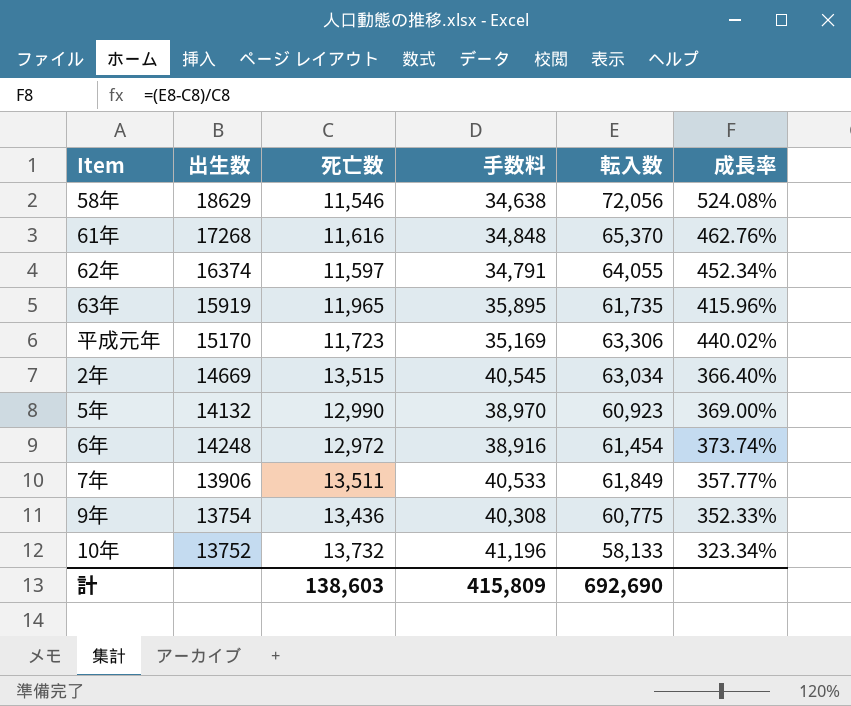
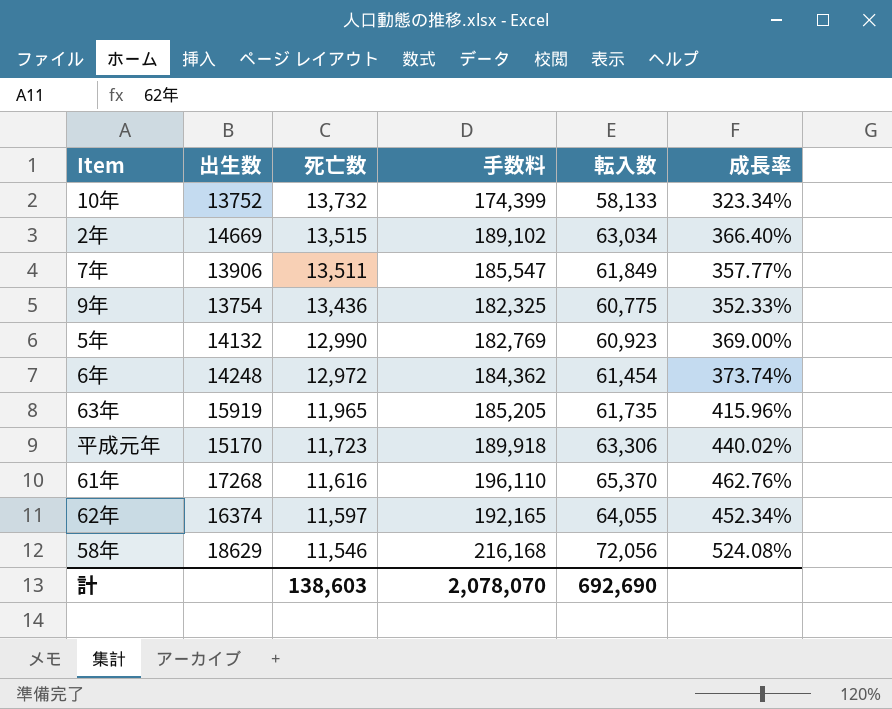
row order: none -> 死亡数 descending
column 手数料 | formula: [死亡数] * 3 -> [転入数] * 3
計 | 手数料: 415,809 -> 2,078,070

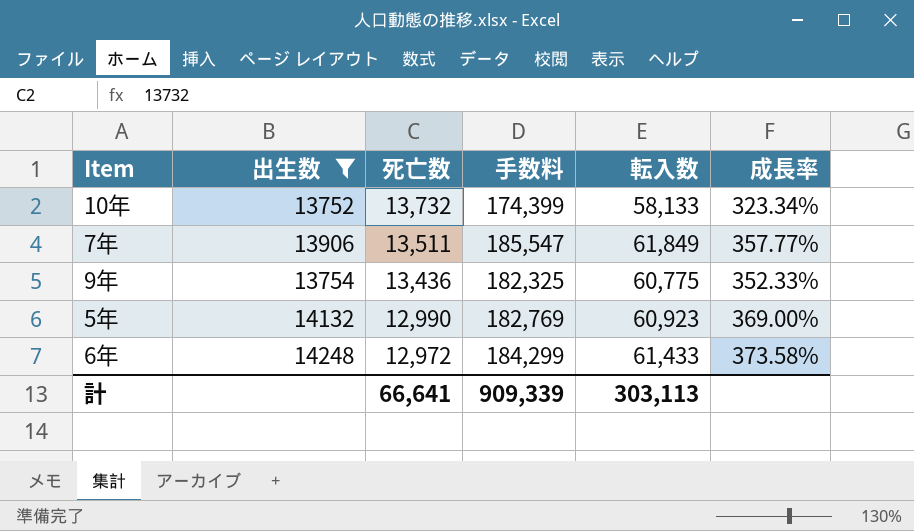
filter: none -> 出生数 <= 14248
6年 | 手数料: 184,362 -> 184,299
6年 | 転入数: 61,454 -> 61,433
6年 | 成長率: 373.74% -> 373.58%
計 | 死亡数: 138,603 -> 66,641
計 | 手数料: 2,078,070 -> 909,339
計 | 転入数: 692,690 -> 303,113

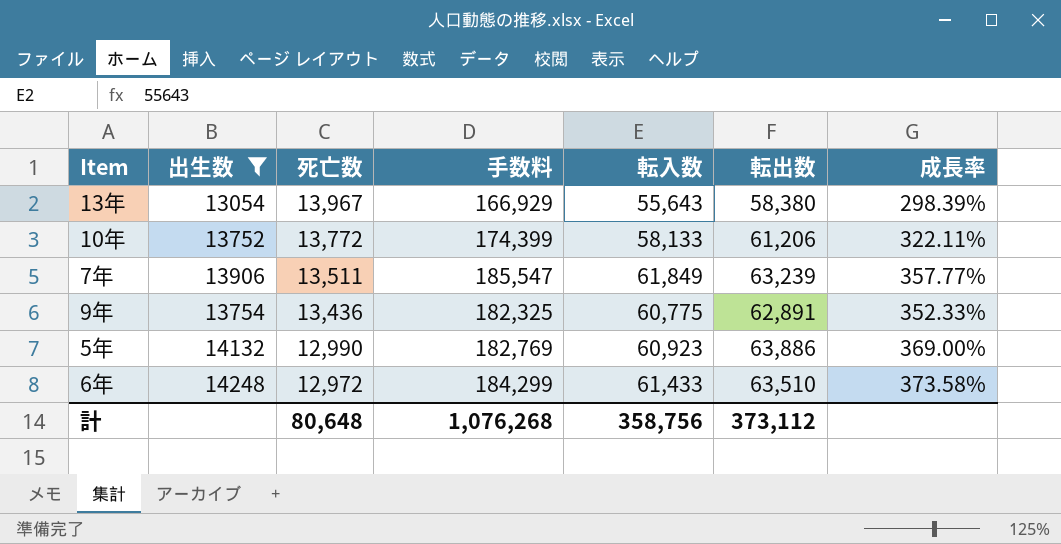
column 転出数 | position: none -> 6
row 13年: none -> 13054 | 13,967 | 166,929 | 55,643 | 58,380 | 298.39%
10年 | 死亡数: 13,732 -> 13,772
10年 | 成長率: 323.34% -> 322.11%
計 | 死亡数: 66,641 -> 80,648
計 | 手数料: 909,339 -> 1,076,268
計 | 転入数: 303,113 -> 358,756

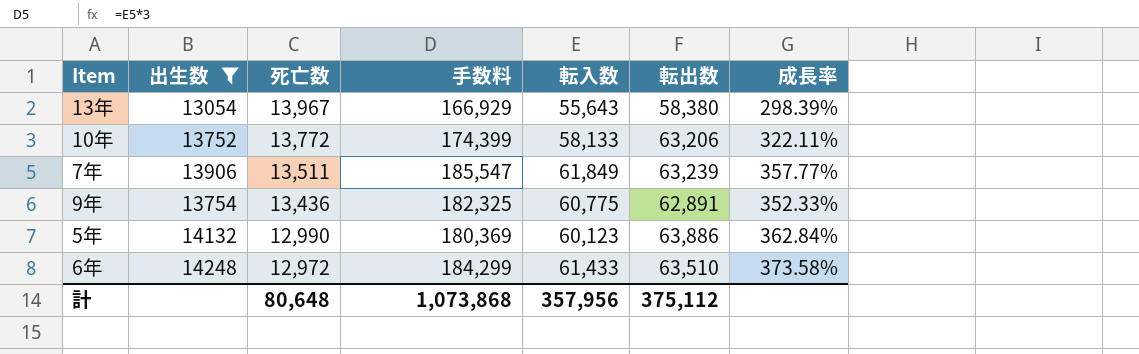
10年 | 転出数: 61,206 -> 63,206
5年 | 手数料: 182,769 -> 180,369
5年 | 転入数: 60,923 -> 60,123
5年 | 成長率: 369.00% -> 362.84%
計 | 手数料: 1,076,268 -> 1,073,868
計 | 転入数: 358,756 -> 357,956
計 | 転出数: 373,112 -> 375,112

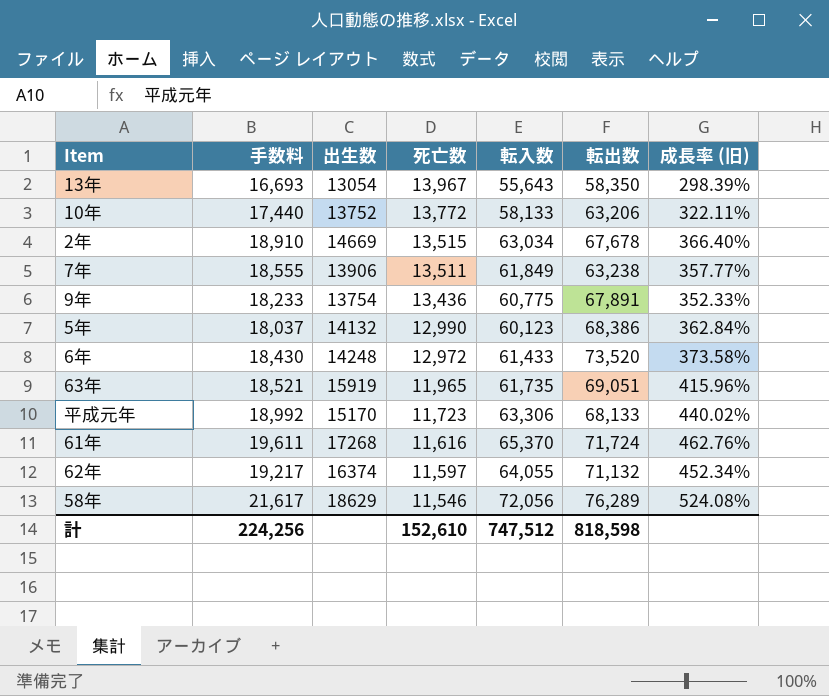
filter: 出生数 <= 14248 -> none
column 手数料 | formula: [転入数] * 3 -> [転入数] * 0.3
column 手数料 | position: 4 -> 2
column name: 成長率 -> 成長率 (旧)
13年 | 転出数: 58,380 -> 58,350
7年 | 転出数: 63,239 -> 63,238
9年 | 転出数: 62,891 -> 67,891
5年 | 転出数: 63,886 -> 68,386
6年 | 転出数: 63,510 -> 73,520
計 | 手数料: 1,073,868 -> 224,256
計 | 死亡数: 80,648 -> 152,610
計 | 転入数: 357,956 -> 747,512
計 | 転出数: 375,112 -> 818,598

